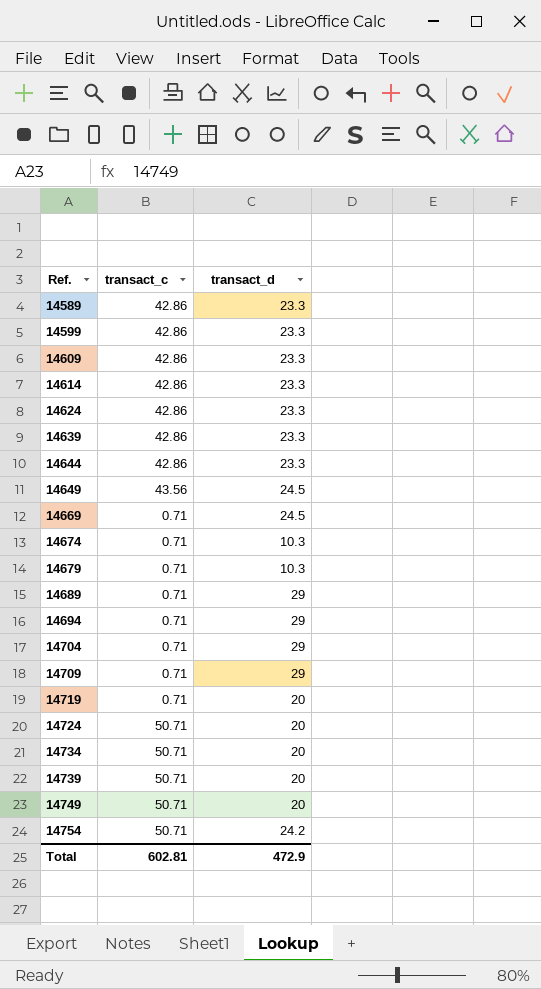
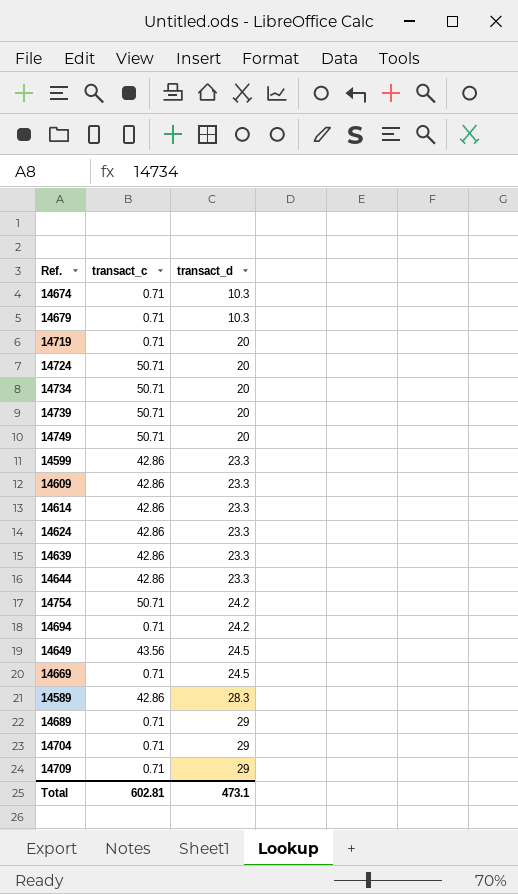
row order: Ref. ascending -> transact_d ascending
14694 | transact_d: 29 -> 24.2
14589 | transact_d: 23.3 -> 28.3
Total | transact_d: 472.9 -> 473.1

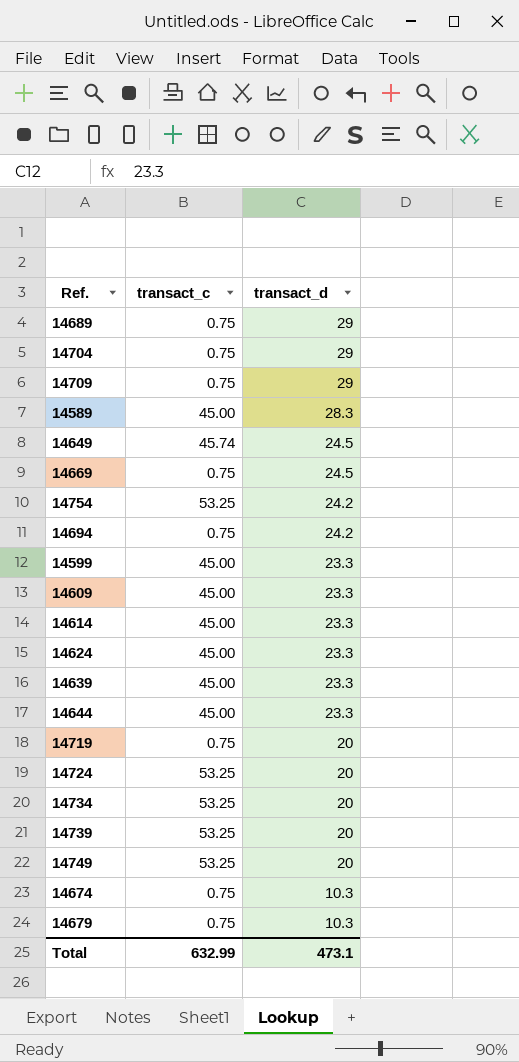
row order: transact_d ascending -> transact_d descending
14689 | transact_c: 0.71 -> 0.75
14704 | transact_c: 0.71 -> 0.75
14709 | transact_c: 0.71 -> 0.75
14589 | transact_c: 42.86 -> 45.00
14649 | transact_c: 43.56 -> 45.74
14669 | transact_c: 0.71 -> 0.75
14754 | transact_c: 50.71 -> 53.25
14694 | transact_c: 0.71 -> 0.75
14599 | transact_c: 42.86 -> 45.00
14609 | transact_c: 42.86 -> 45.00
14614 | transact_c: 42.86 -> 45.00
14624 | transact_c: 42.86 -> 45.00
14639 | transact_c: 42.86 -> 45.00
14644 | transact_c: 42.86 -> 45.00
14719 | transact_c: 0.71 -> 0.75
14724 | transact_c: 50.71 -> 53.25
14734 | transact_c: 50.71 -> 53.25
14739 | transact_c: 50.71 -> 53.25
14749 | transact_c: 50.71 -> 53.25
14674 | transact_c: 0.71 -> 0.75
14679 | transact_c: 0.71 -> 0.75
Total | transact_c: 602.81 -> 632.99

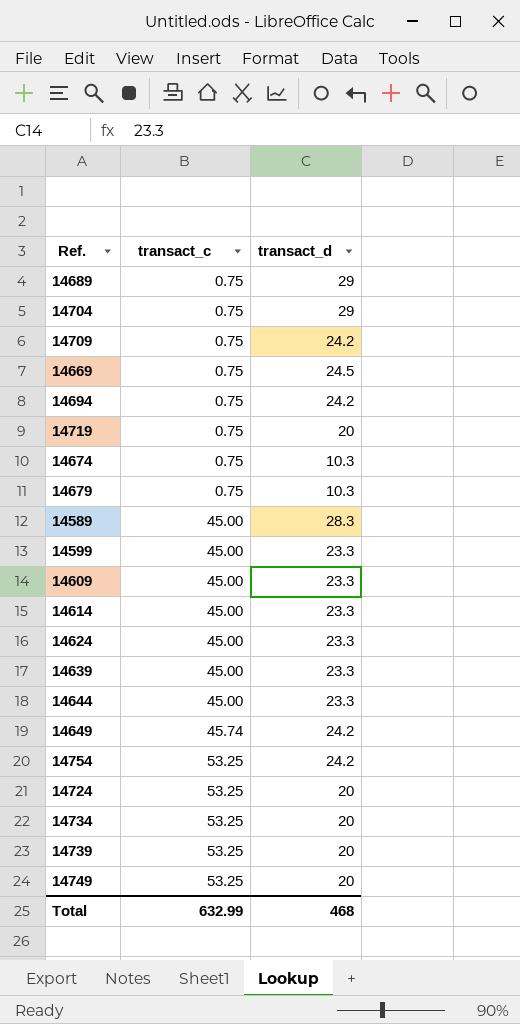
row order: transact_d descending -> transact_c ascending
14709 | transact_d: 29 -> 24.2
14649 | transact_d: 24.5 -> 24.2
Total | transact_d: 473.1 -> 468

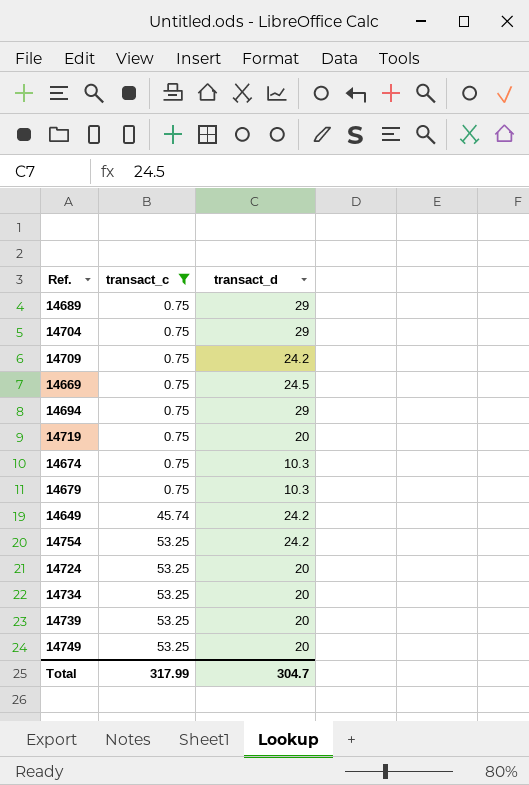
filter: none -> transact_c != 45.00
14694 | transact_d: 24.2 -> 29
Total | transact_c: 632.99 -> 317.99
Total | transact_d: 468 -> 304.7

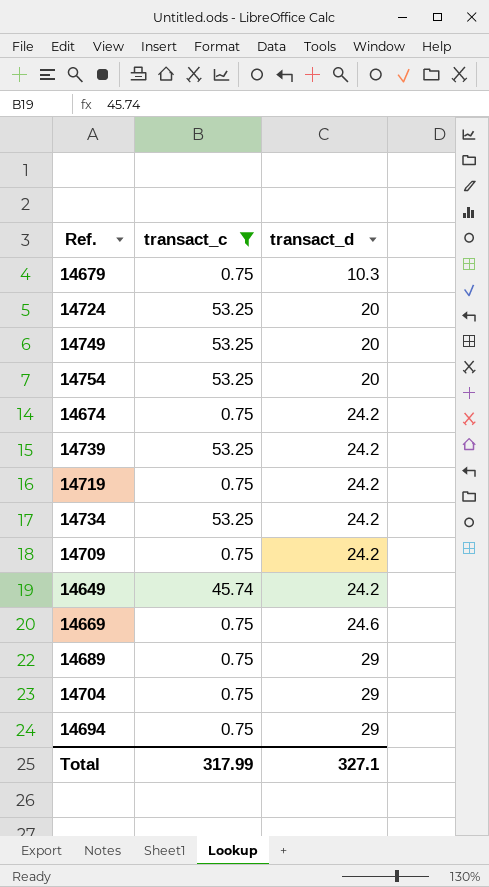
row order: transact_c ascending -> transact_d ascending
14754 | transact_d: 24.2 -> 20
14674 | transact_d: 10.3 -> 24.2
14739 | transact_d: 20 -> 24.2
14719 | transact_d: 20 -> 24.2
14734 | transact_d: 20 -> 24.2
14669 | transact_d: 24.5 -> 24.6
Total | transact_d: 304.7 -> 327.1

